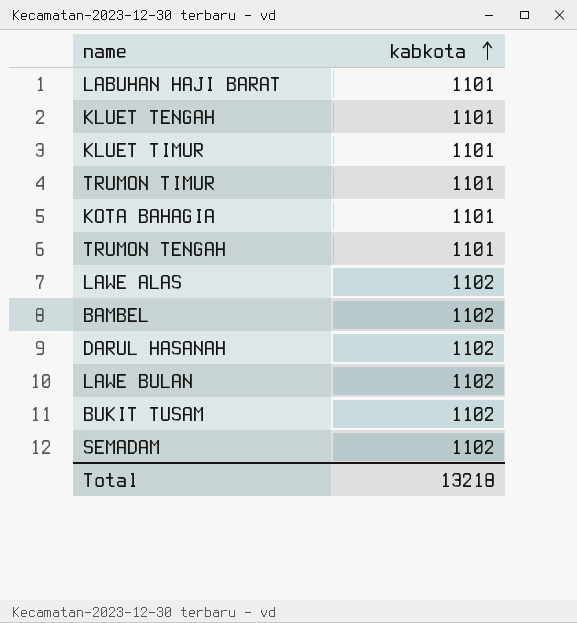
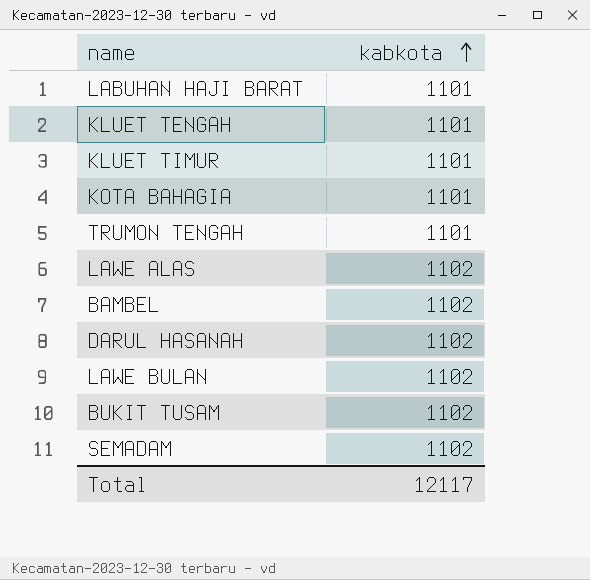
row TRUMON TIMUR: 1101 -> none
Total | kabkota: 13218 -> 12117

